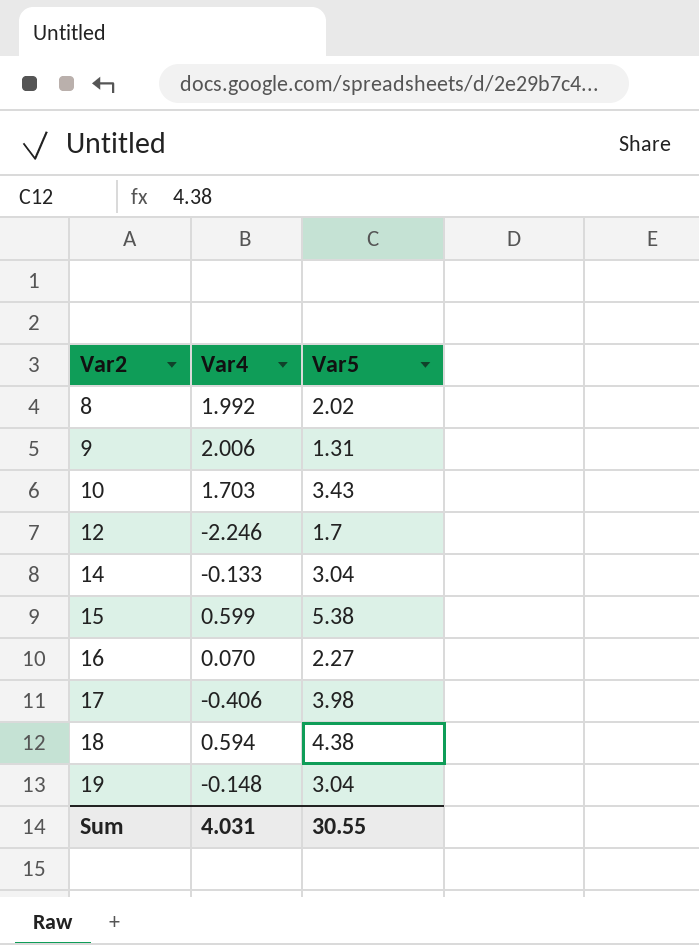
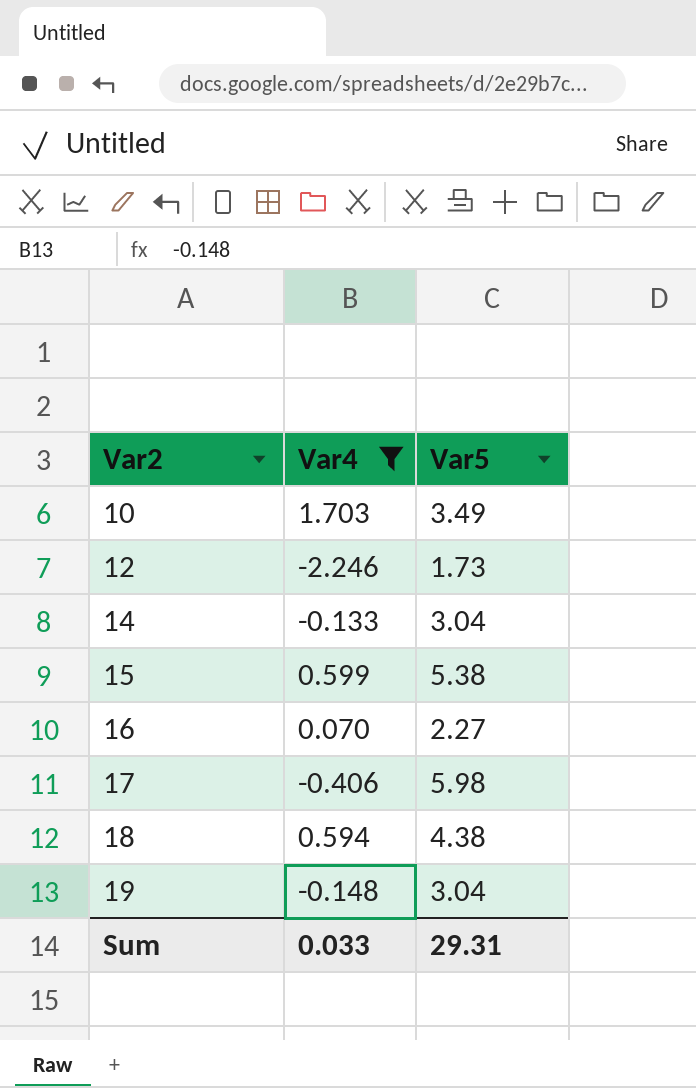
filter: none -> Var4 <= 1.703
10 | Var5: 3.43 -> 3.49
12 | Var5: 1.7 -> 1.73
17 | Var5: 3.98 -> 5.98
Sum | Var4: 4.031 -> 0.033
Sum | Var5: 30.55 -> 29.31

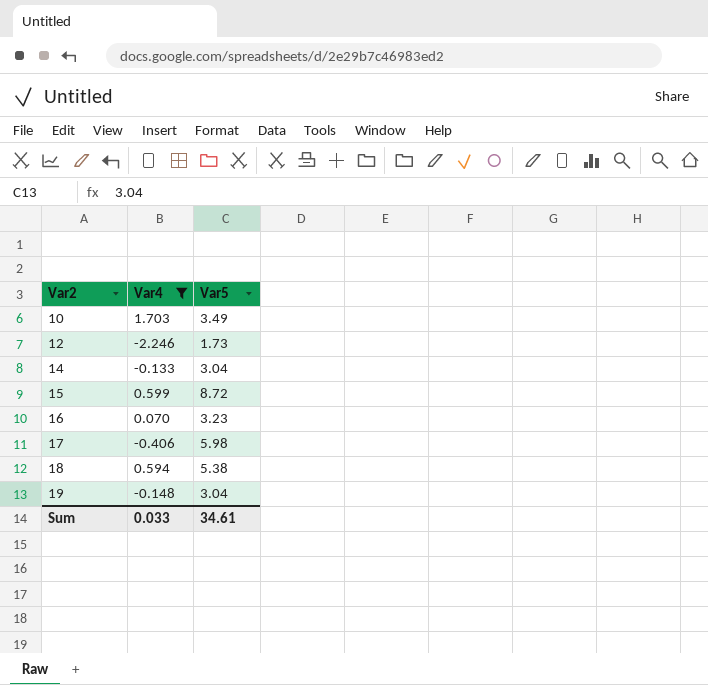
15 | Var5: 5.38 -> 8.72
16 | Var5: 2.27 -> 3.23
18 | Var5: 4.38 -> 5.38
Sum | Var5: 29.31 -> 34.61

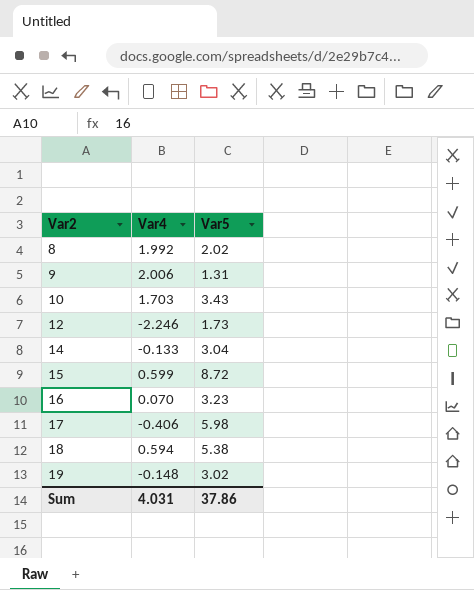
filter: Var4 <= 1.703 -> none
10 | Var5: 3.49 -> 3.43
19 | Var5: 3.04 -> 3.02
Sum | Var4: 0.033 -> 4.031
Sum | Var5: 34.61 -> 37.86

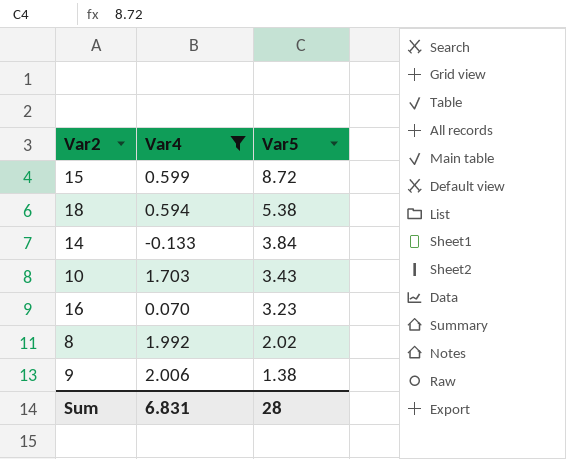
filter: none -> Var4 >= -0.133
row order: Var2 ascending -> Var5 descending
14 | Var5: 3.04 -> 3.84
9 | Var5: 1.31 -> 1.38
Sum | Var4: 4.031 -> 6.831
Sum | Var5: 37.86 -> 28

